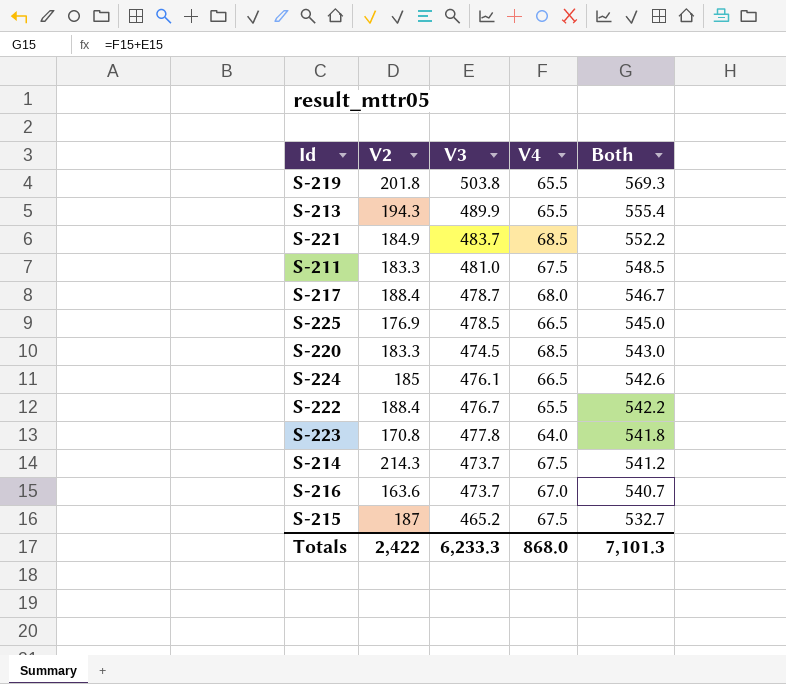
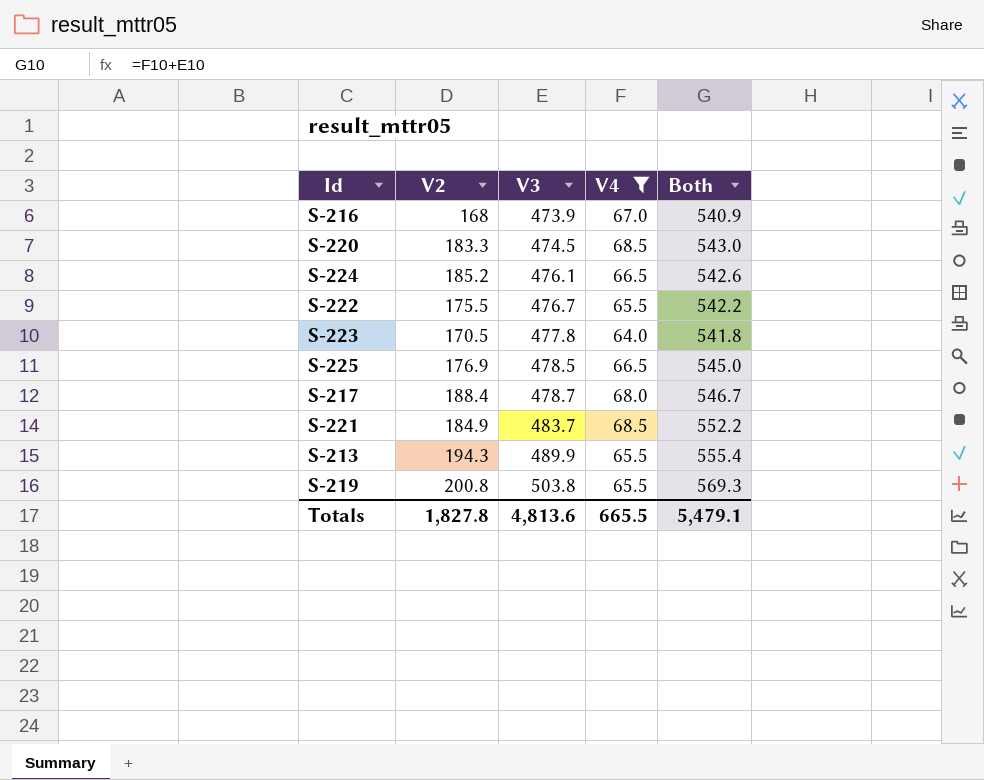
filter: none -> V4 != 67.5
row order: Both descending -> V3 ascending
S-216 | V2: 163.6 -> 168
S-216 | V3: 473.7 -> 473.9
S-216 | Both: 540.7 -> 540.9
S-224 | V2: 185 -> 185.2
S-222 | V2: 188.4 -> 175.5
S-223 | V2: 170.8 -> 170.5
S-219 | V2: 201.8 -> 200.8
Totals | V2: 2,422 -> 1,827.8
Totals | V3: 6,233.3 -> 4,813.6
Totals | V4: 868.0 -> 665.5
Totals | Both: 7,101.3 -> 5,479.1

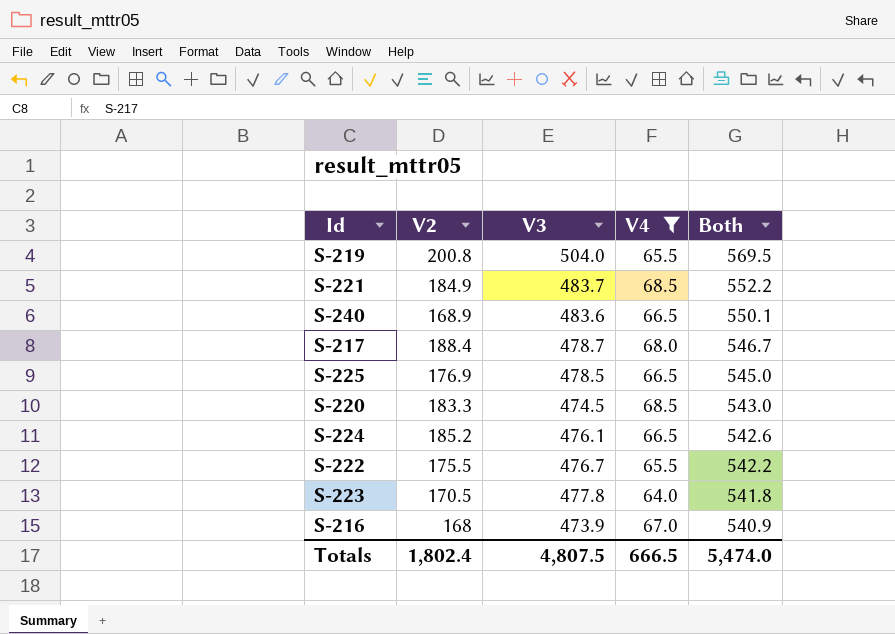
row order: V3 ascending -> Both descending
row S-213: 194.3 | 489.9 | 65.5 | 555.4 -> none
S-219 | V3: 503.8 -> 504.0
S-219 | Both: 569.3 -> 569.5
row S-240: none -> 168.9 | 483.6 | 66.5 | 550.1
Totals | V2: 1,827.8 -> 1,802.4
Totals | V3: 4,813.6 -> 4,807.5
Totals | V4: 665.5 -> 666.5
Totals | Both: 5,479.1 -> 5,474.0

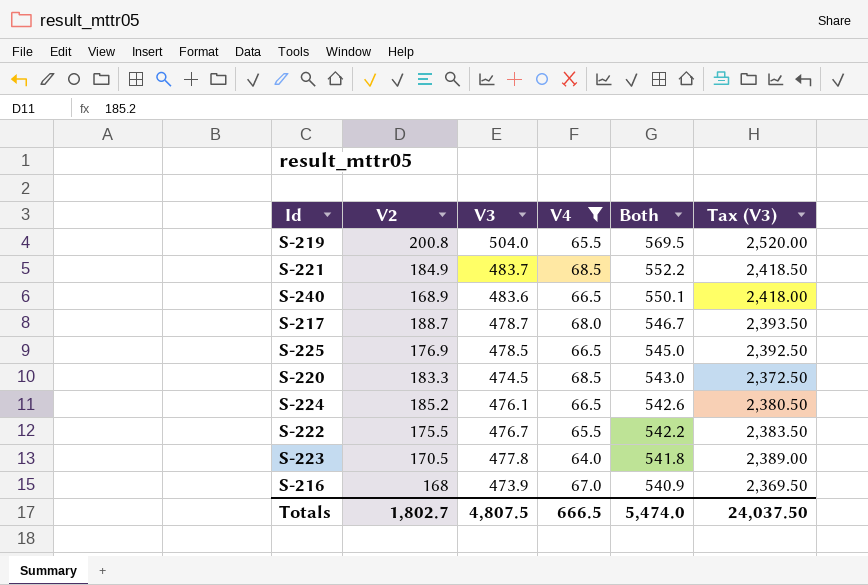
column Tax (V3) | formula: none -> [V3] * 5
S-217 | V2: 188.4 -> 188.7
Totals | V2: 1,802.4 -> 1,802.7

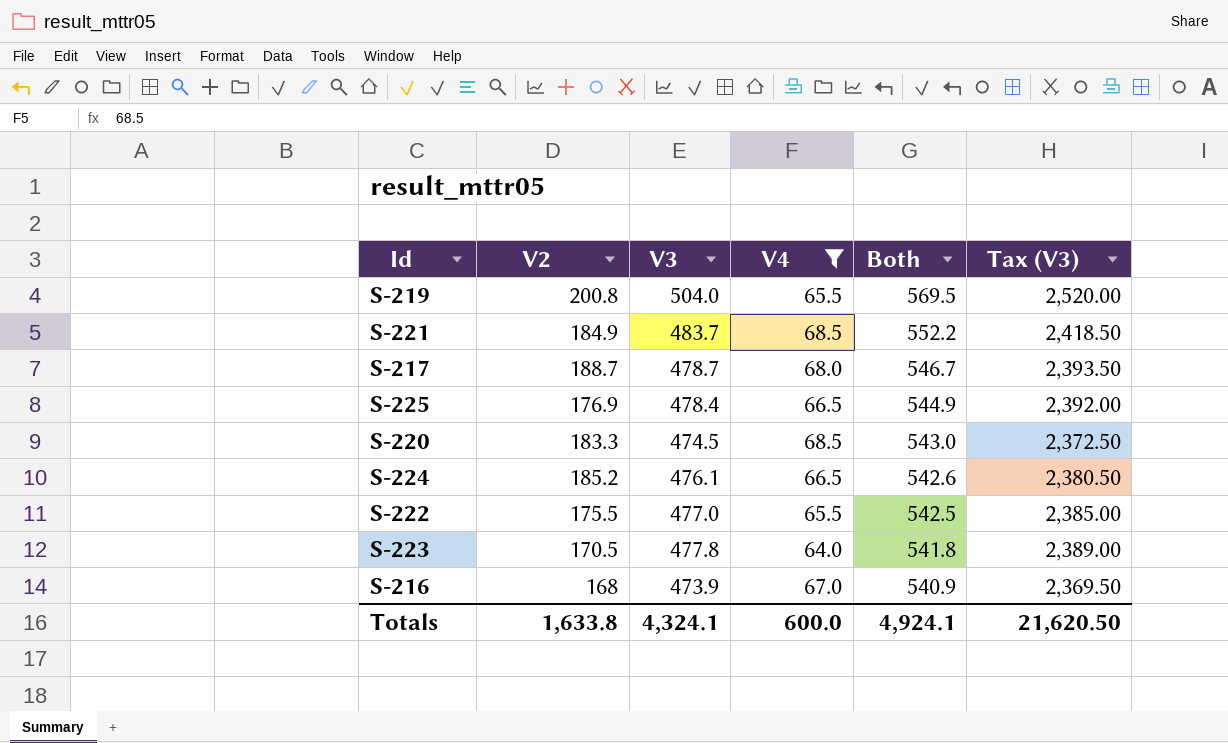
row S-240: 168.9 | 483.6 | 66.5 | 550.1 | 2,418.00 -> none
S-225 | V3: 478.5 -> 478.4
S-225 | Both: 545.0 -> 544.9
S-225 | Tax (V3): 2,392.50 -> 2,392.00
S-222 | V3: 476.7 -> 477.0
S-222 | Both: 542.2 -> 542.5
S-222 | Tax (V3): 2,383.50 -> 2,385.00
Totals | V2: 1,802.7 -> 1,633.8
Totals | V3: 4,807.5 -> 4,324.1
Totals | V4: 666.5 -> 600.0
Totals | Both: 5,474.0 -> 4,924.1
Totals | Tax (V3): 24,037.50 -> 21,620.50

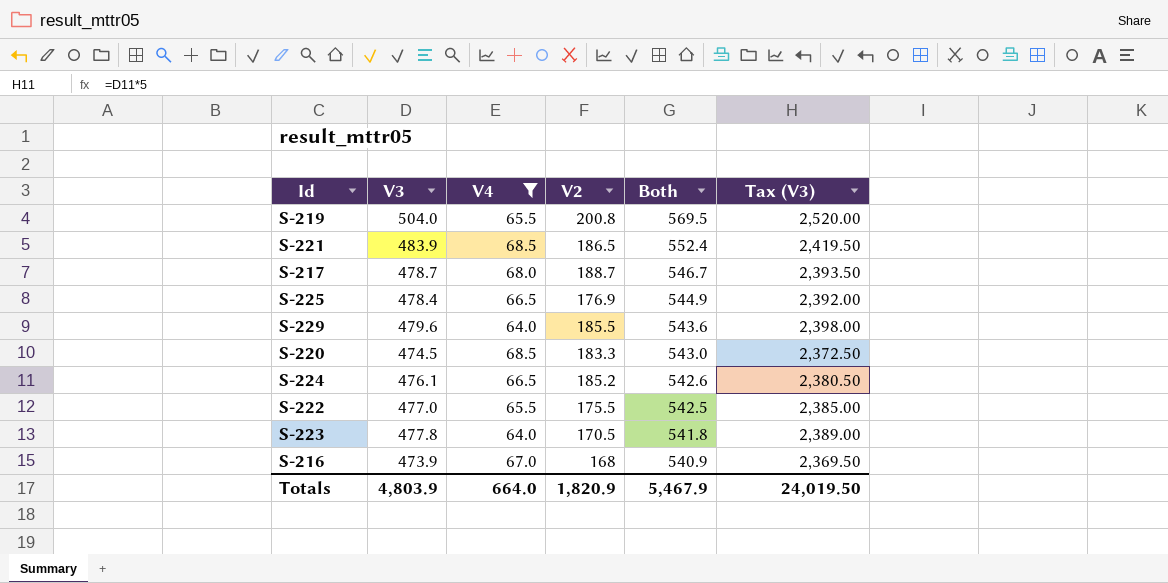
column V2 | position: 2 -> 4
S-221 | V3: 483.7 -> 483.9
S-221 | V2: 184.9 -> 186.5
S-221 | Both: 552.2 -> 552.4
S-221 | Tax (V3): 2,418.50 -> 2,419.50
row S-229: none -> 479.6 | 64.0 | 185.5 | 543.6 | 2,398.00
Totals | V3: 4,324.1 -> 4,803.9
Totals | V4: 600.0 -> 664.0
Totals | V2: 1,633.8 -> 1,820.9
Totals | Both: 4,924.1 -> 5,467.9
Totals | Tax (V3): 21,620.50 -> 24,019.50

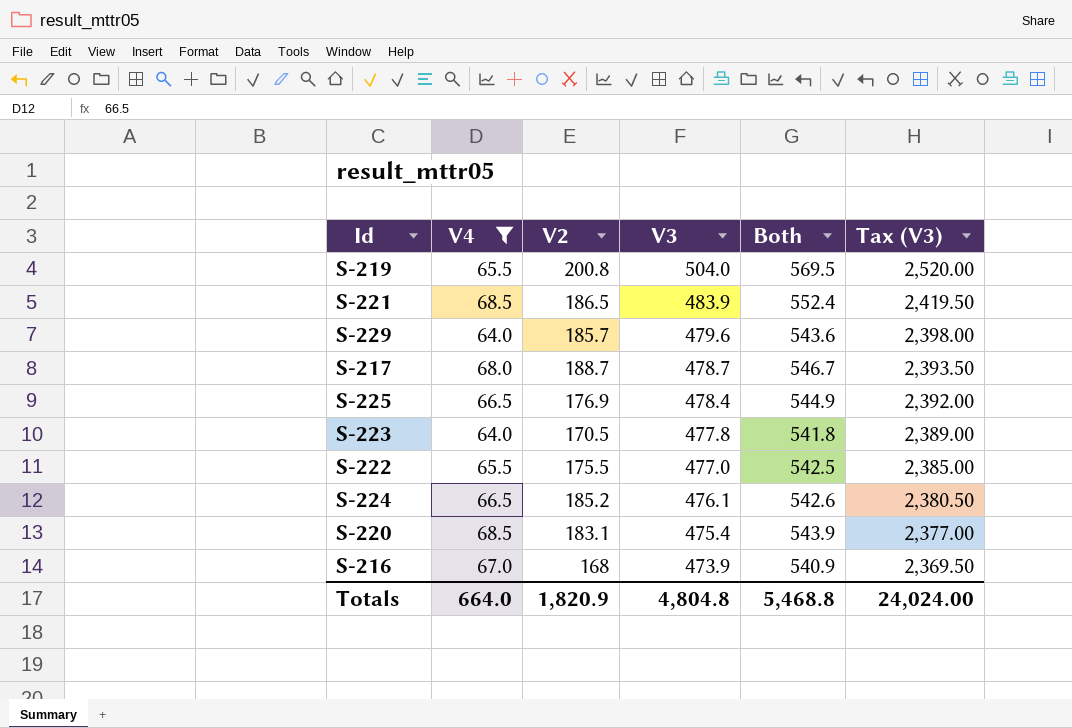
row order: Both descending -> V3 descending
column V3 | position: 2 -> 4
S-229 | V2: 185.5 -> 185.7
S-220 | V2: 183.3 -> 183.1
S-220 | V3: 474.5 -> 475.4
S-220 | Both: 543.0 -> 543.9
S-220 | Tax (V3): 2,372.50 -> 2,377.00
Totals | V3: 4,803.9 -> 4,804.8
Totals | Both: 5,467.9 -> 5,468.8
Totals | Tax (V3): 24,019.50 -> 24,024.00

